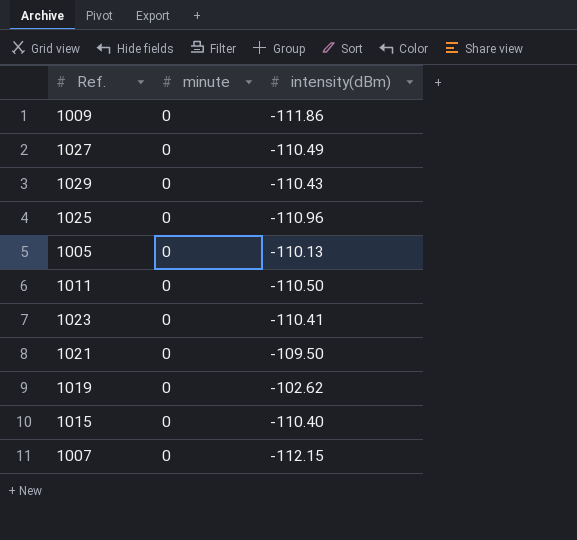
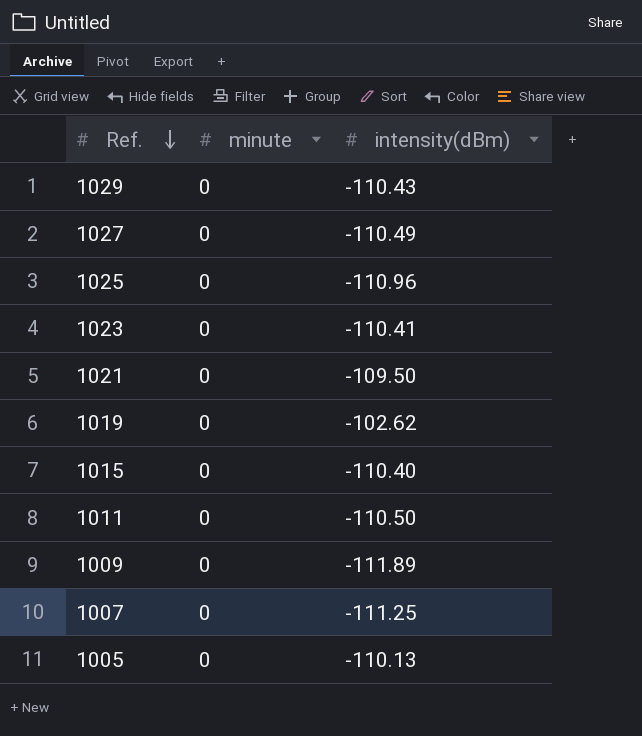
row order: none -> Ref. descending
1009 | intensity(dBm): -111.86 -> -111.89
1007 | intensity(dBm): -112.15 -> -111.25

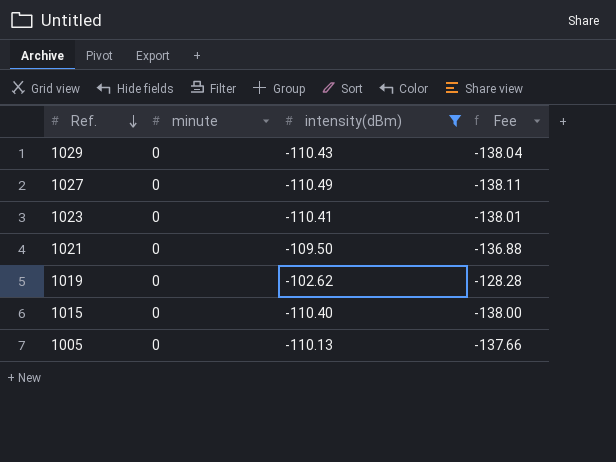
filter: none -> intensity(dBm) >= -110.49
column Fee | formula: none -> [intensity(dBm)] * 1.25

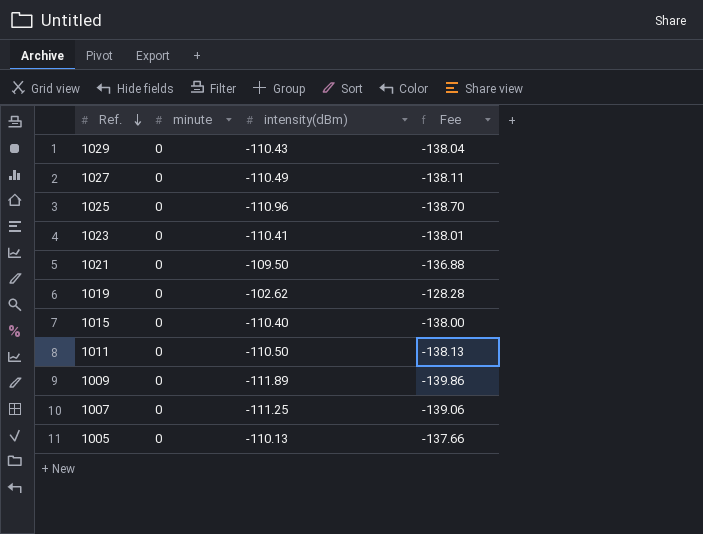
filter: intensity(dBm) >= -110.49 -> none

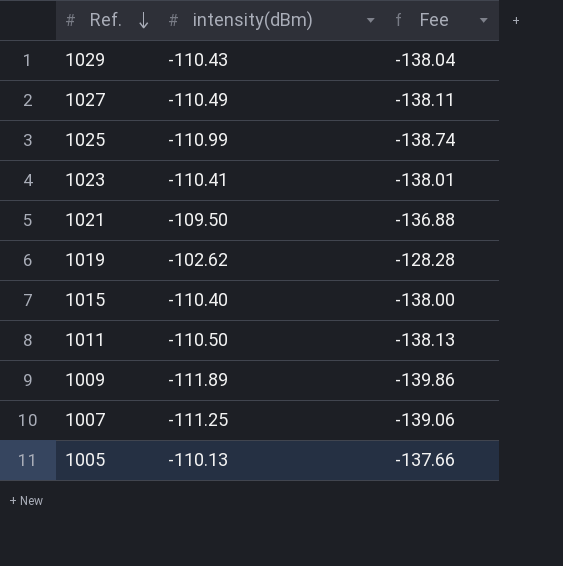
column minute | position: 2 -> none
1025 | intensity(dBm): -110.96 -> -110.99
1025 | Fee: -138.70 -> -138.74

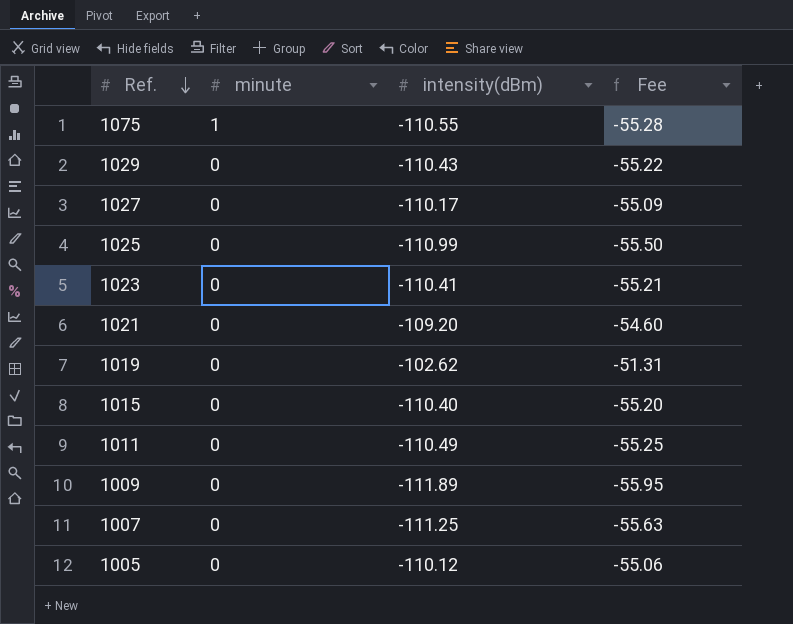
column minute | position: none -> 2
column Fee | formula: [intensity(dBm)] * 1.25 -> [intensity(dBm)] * 0.5
row 1075: none -> 1 | -110.55 | -55.28
1027 | intensity(dBm): -110.49 -> -110.17
1021 | intensity(dBm): -109.50 -> -109.20
1011 | intensity(dBm): -110.50 -> -110.49
1005 | intensity(dBm): -110.13 -> -110.12

